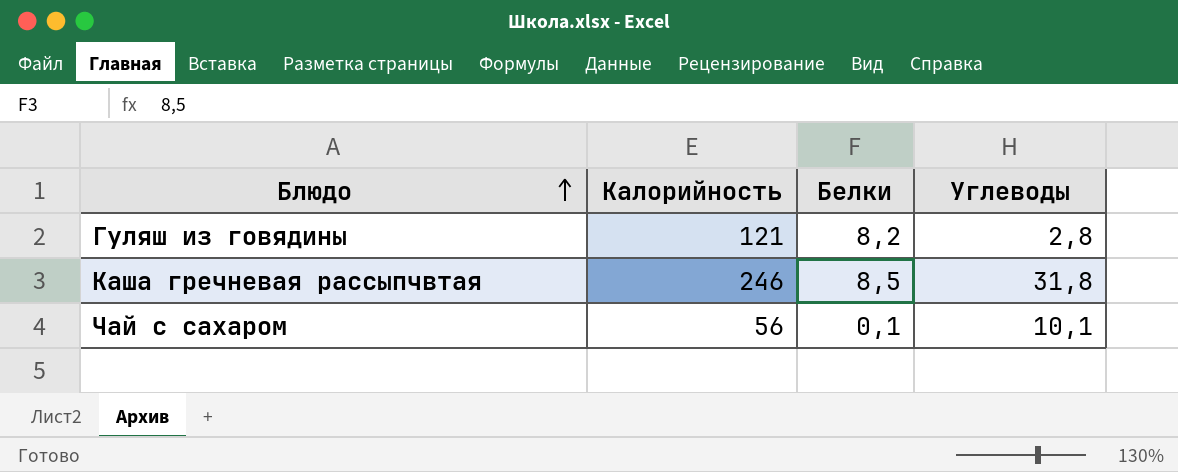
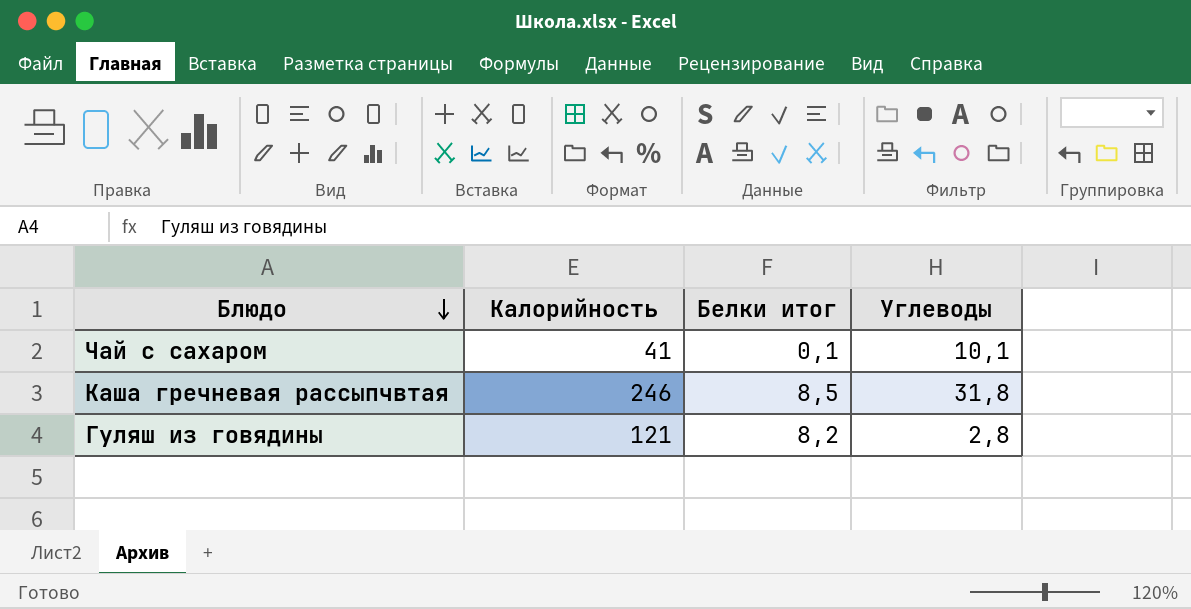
row order: Блюдо ascending -> Блюдо descending
column name: Белки -> Белки итог
Чай с сахаром | Калорийность: 56 -> 41

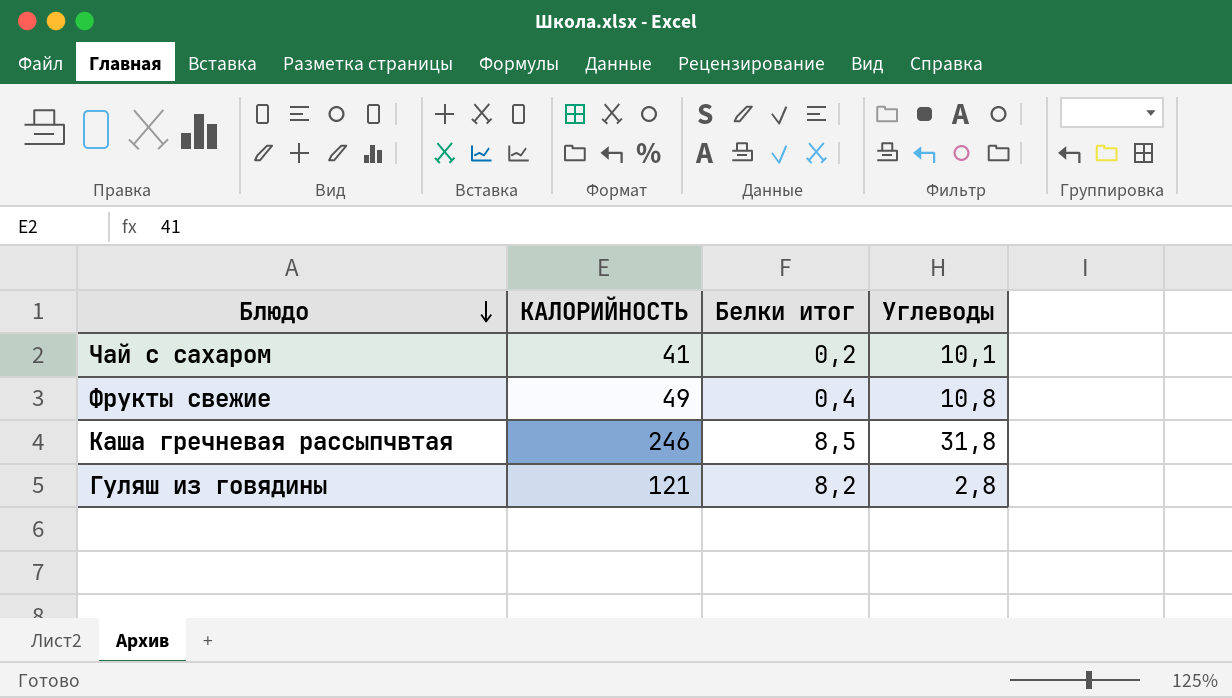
column name: Калорийность -> КАЛОРИЙНОСТЬ
Чай с сахаром | Белки итог: 0,1 -> 0,2
row Фрукты свежие: none -> 49 | 0,4 | 10,8

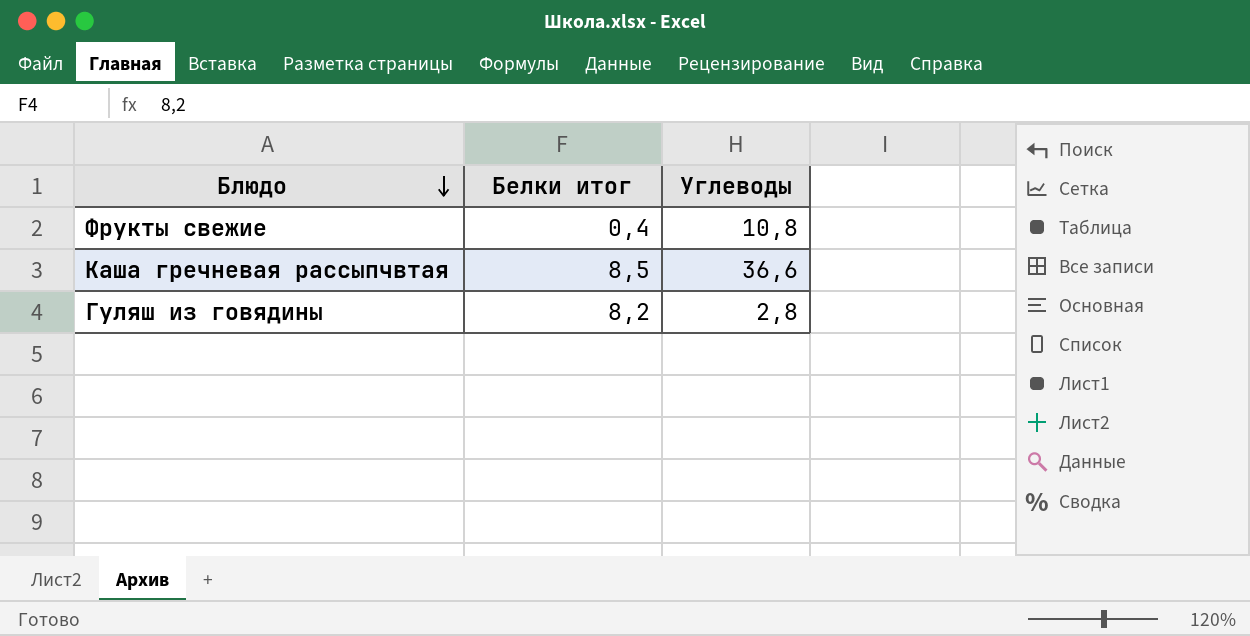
column КАЛОРИЙНОСТЬ | position: 2 -> none
row Чай с сахаром: 41 | 0,2 | 10,1 -> none
Каша гречневая рассыпчвтая | Углеводы: 31,8 -> 36,6

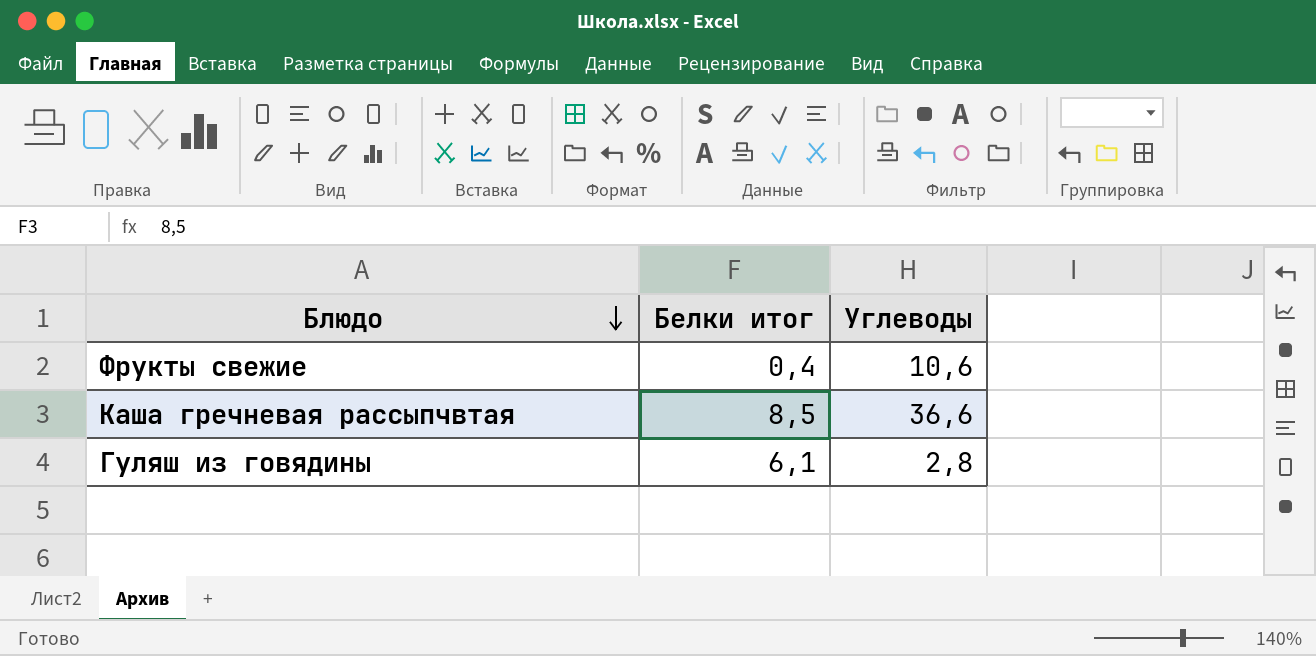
Фрукты свежие | Углеводы: 10,8 -> 10,6
Гуляш из говядины | Белки итог: 8,2 -> 6,1

